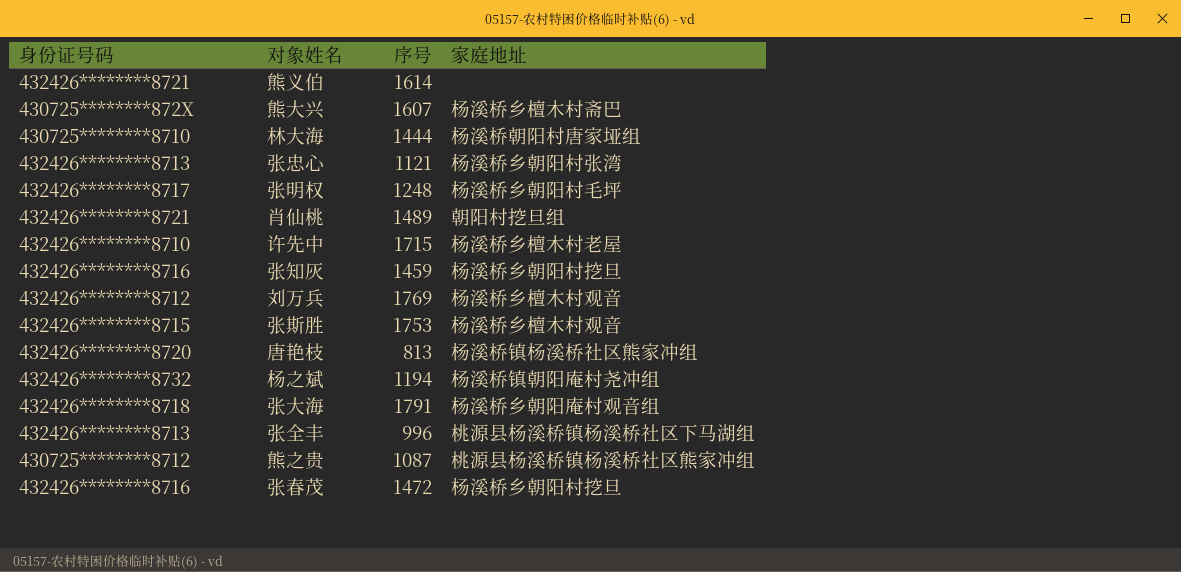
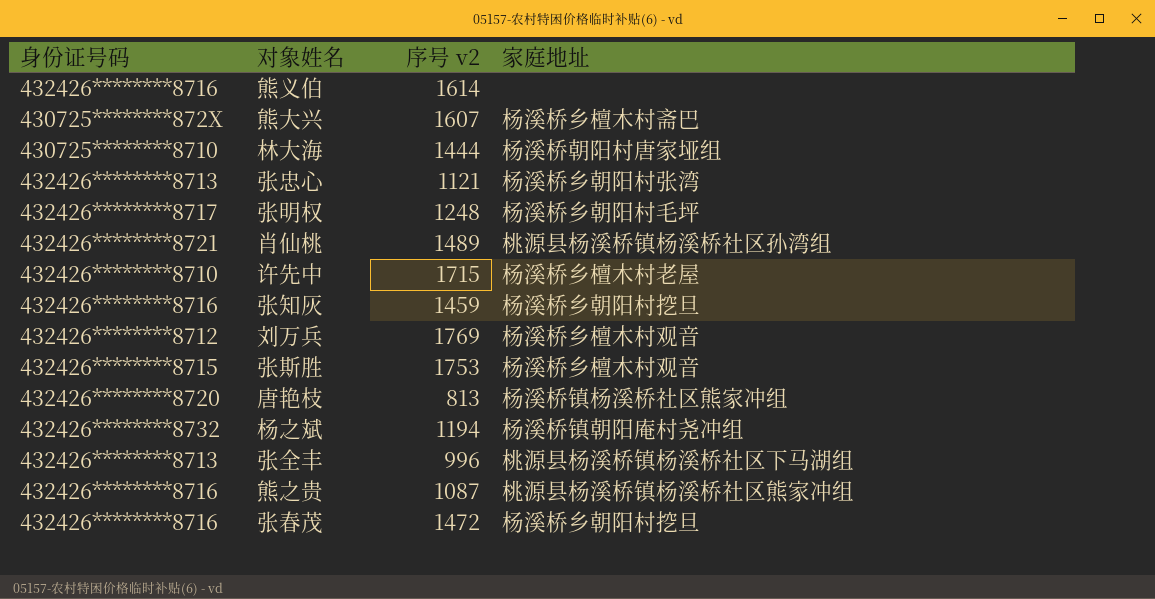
column name: 序号 -> 序号 v2
row 张大海: 432426********8718 | 1791 | 杨溪桥乡朝阳庵村观音组 -> none
熊义伯 | 身份证号码: 432426********8721 -> 432426********8716
肖仙桃 | 家庭地址: 朝阳村挖旦组 -> 桃源县杨溪桥镇杨溪桥社区孙湾组
熊之贵 | 身份证号码: 430725********8712 -> 432426********8716

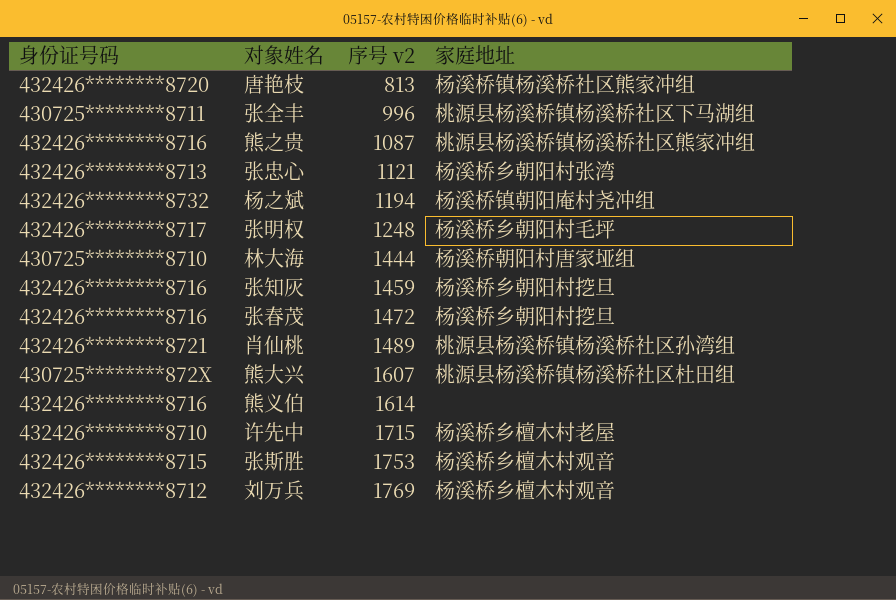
row order: none -> 序号 v2 ascending
张全丰 | 身份证号码: 432426********8713 -> 430725********8711
熊大兴 | 家庭地址: 杨溪桥乡檀木村斋巴 -> 桃源县杨溪桥镇杨溪桥社区杜田组

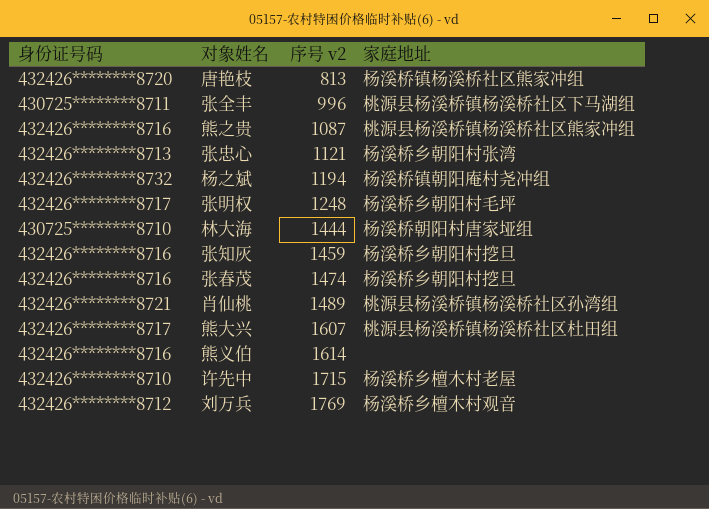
row 张斯胜: 432426********8715 | 1753 | 杨溪桥乡檀木村观音 -> none
张春茂 | 序号 v2: 1472 -> 1474
熊大兴 | 身份证号码: 430725********872X -> 432426********8717

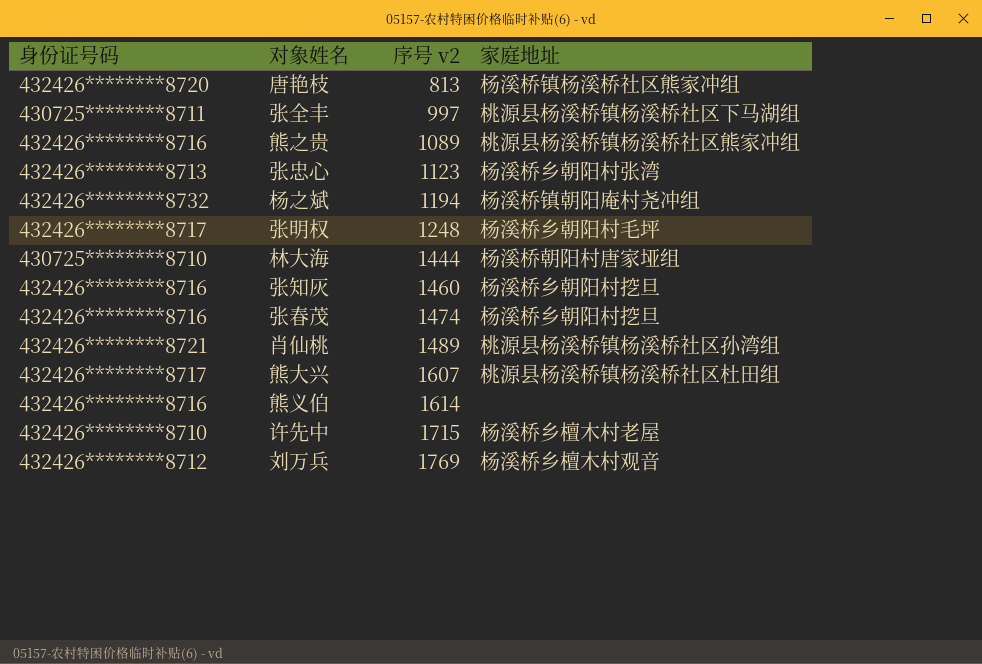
张全丰 | 序号 v2: 996 -> 997
熊之贵 | 序号 v2: 1087 -> 1089
张忠心 | 序号 v2: 1121 -> 1123
张知灰 | 序号 v2: 1459 -> 1460

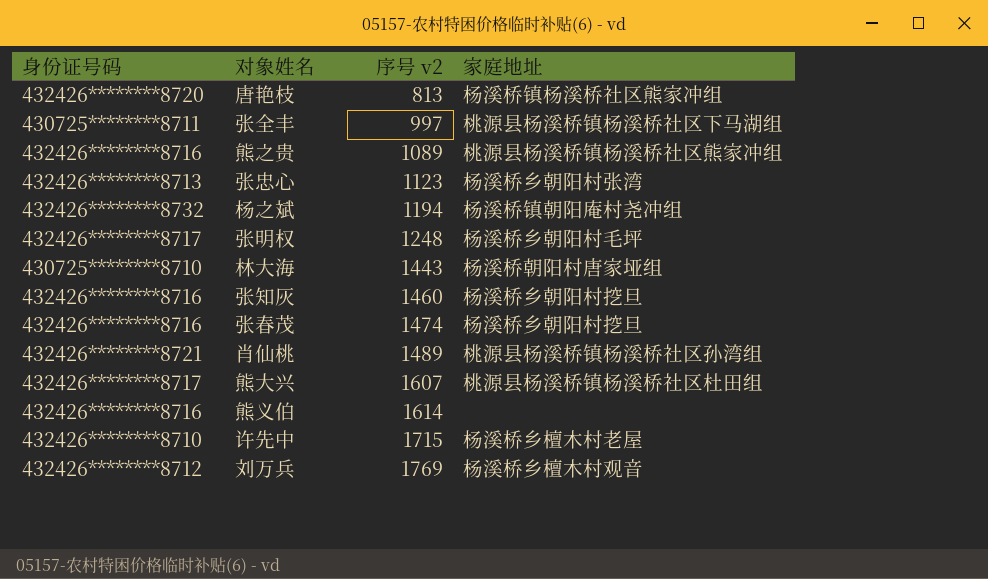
林大海 | 序号 v2: 1444 -> 1443

